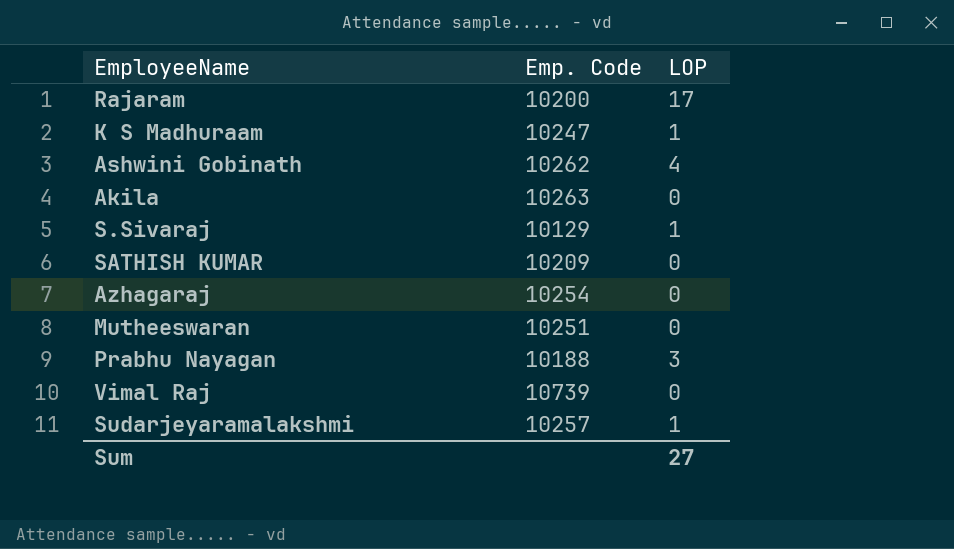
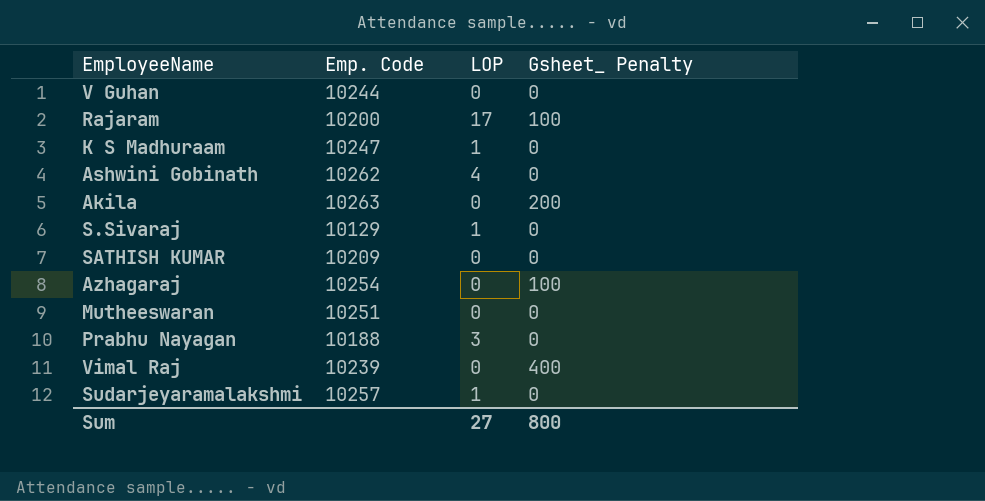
column Gsheet_ Penalty | position: none -> 4
row V Guhan: none -> 10244 | 0 | 0
Vimal Raj | Emp. Code: 10739 -> 10239

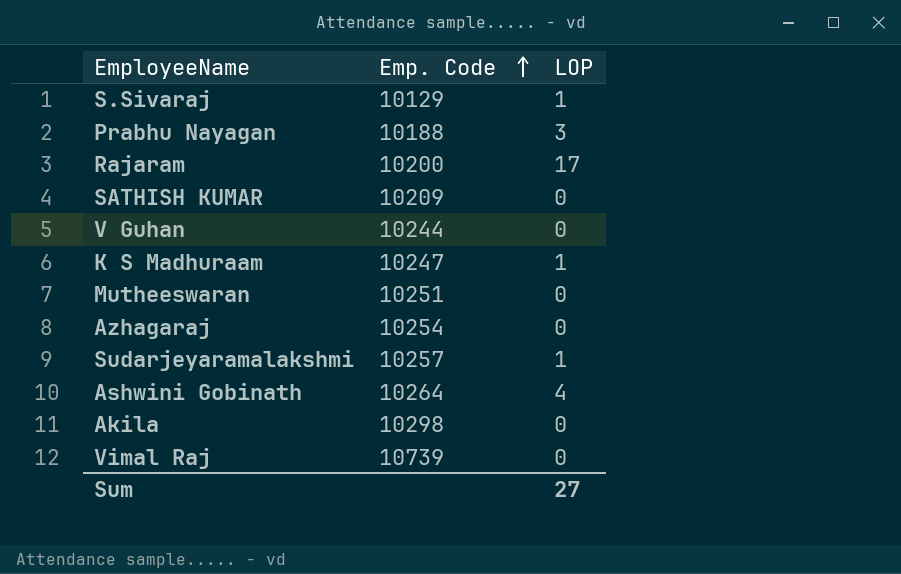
row order: none -> Emp. Code ascending
column Gsheet_ Penalty | position: 4 -> none
Ashwini Gobinath | Emp. Code: 10262 -> 10264
Akila | Emp. Code: 10263 -> 10298
Vimal Raj | Emp. Code: 10239 -> 10739

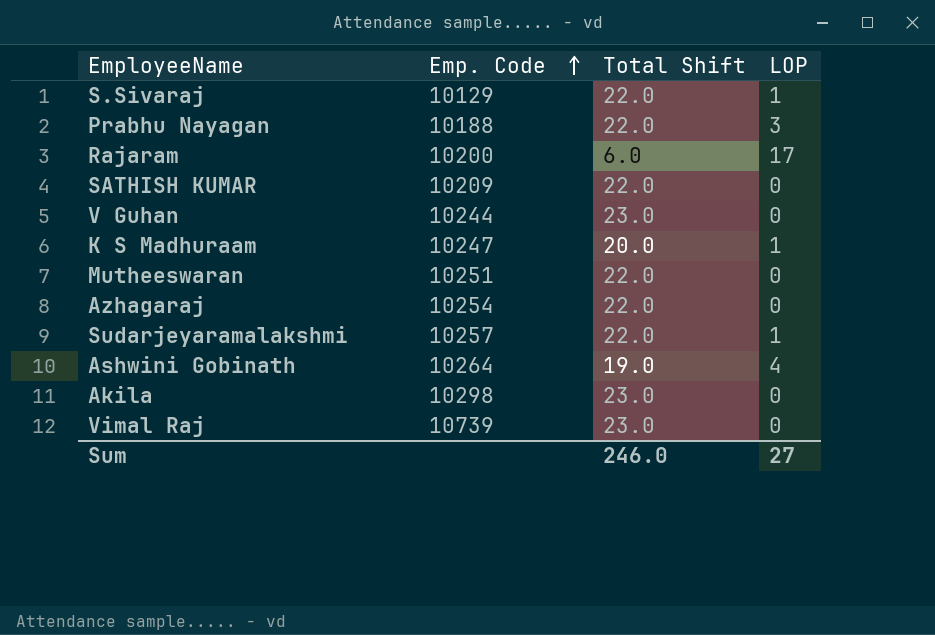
column Total Shift | position: none -> 3

